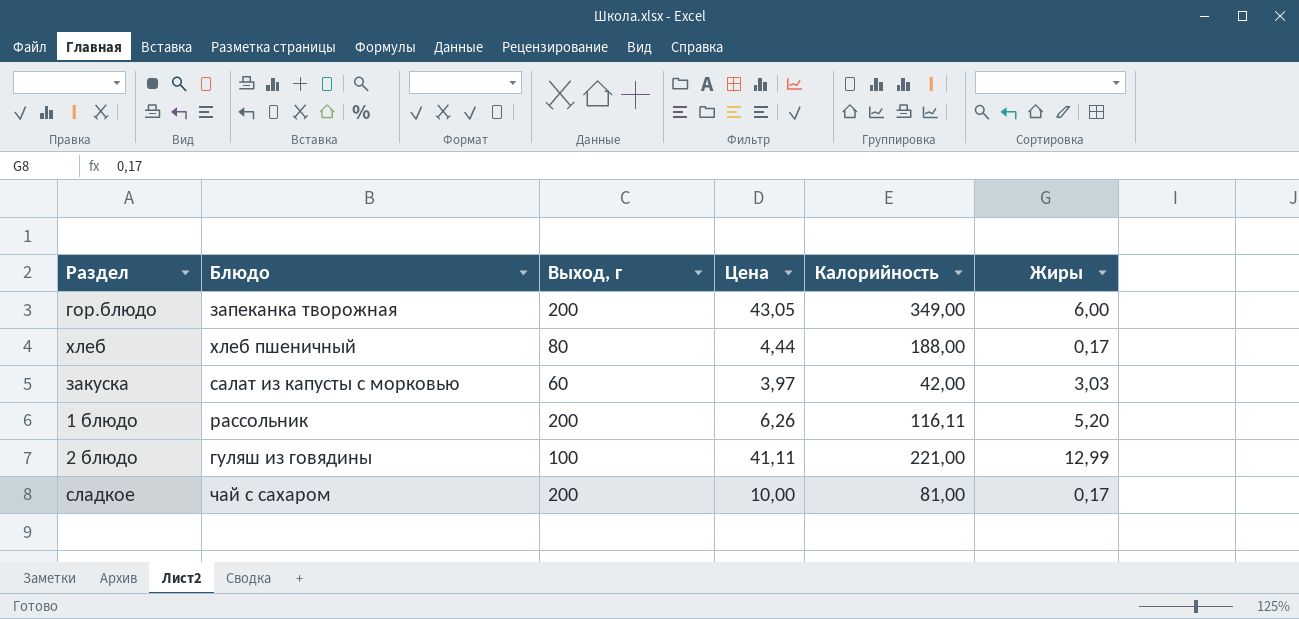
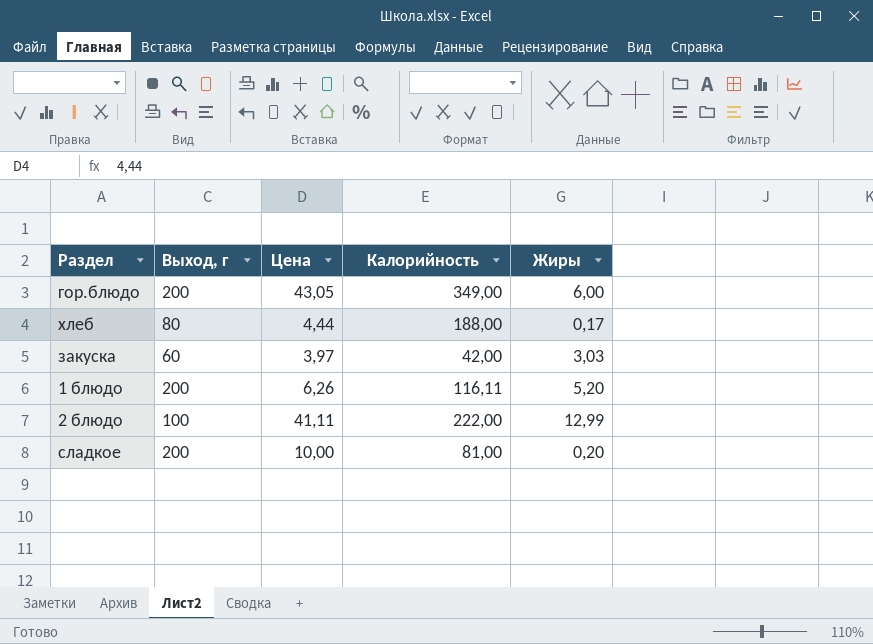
column Блюдо | position: 2 -> none
2 блюдо | Калорийность: 221,00 -> 222,00
сладкое | Жиры: 0,17 -> 0,20

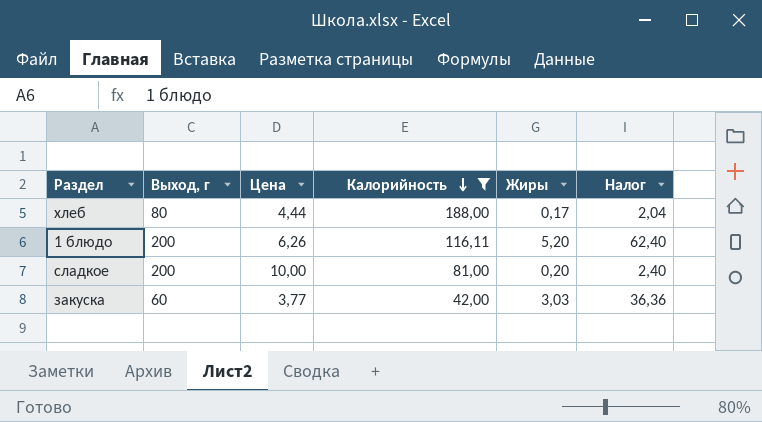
filter: none -> Калорийность <= 188,00
row order: none -> Калорийность descending
column Налог | formula: none -> [Жиры] * 12
закуска | Цена: 3,97 -> 3,77

